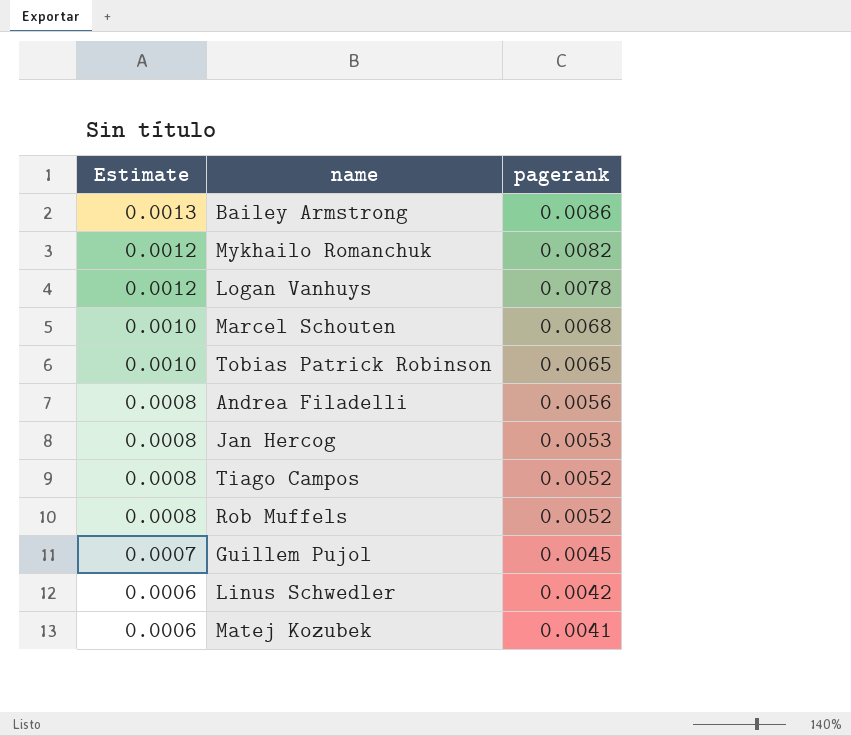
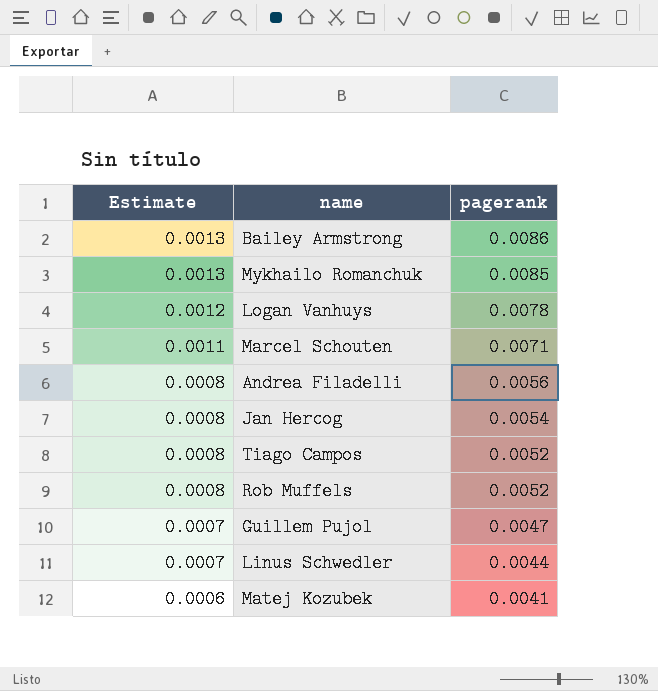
row Tobias Patrick Robinson: 0.0010 | 0.0065 -> none
Mykhailo Romanchuk | Estimate: 0.0012 -> 0.0013
Mykhailo Romanchuk | pagerank: 0.0082 -> 0.0085
Marcel Schouten | Estimate: 0.0010 -> 0.0011
Marcel Schouten | pagerank: 0.0068 -> 0.0071
Jan Hercog | pagerank: 0.0053 -> 0.0054
Guillem Pujol | pagerank: 0.0045 -> 0.0047
Linus Schwedler | Estimate: 0.0006 -> 0.0007
Linus Schwedler | pagerank: 0.0042 -> 0.0044

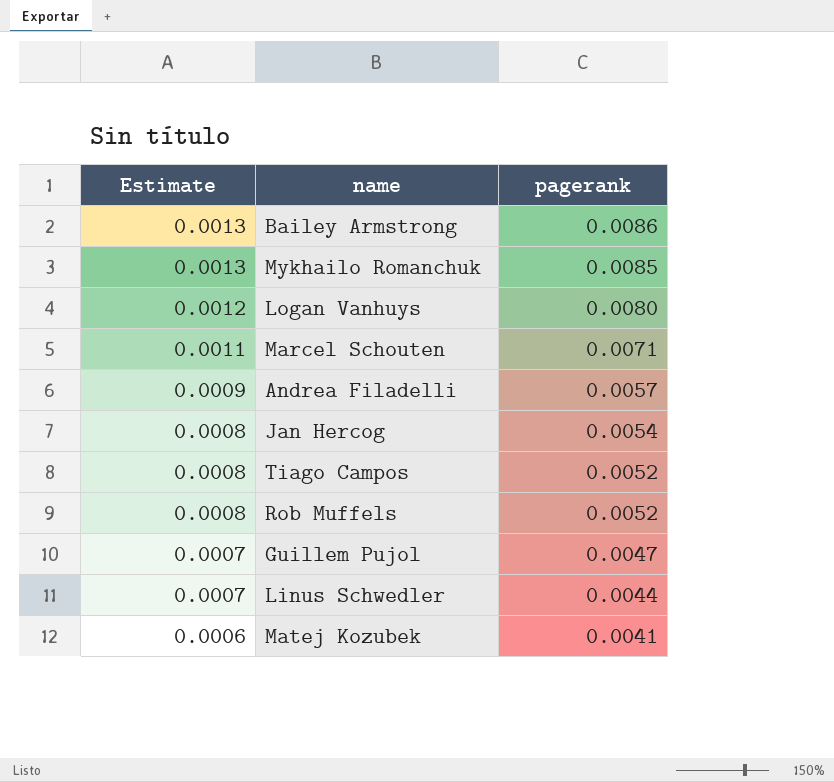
Logan Vanhuys | pagerank: 0.0078 -> 0.0080
Andrea Filadelli | Estimate: 0.0008 -> 0.0009
Andrea Filadelli | pagerank: 0.0056 -> 0.0057

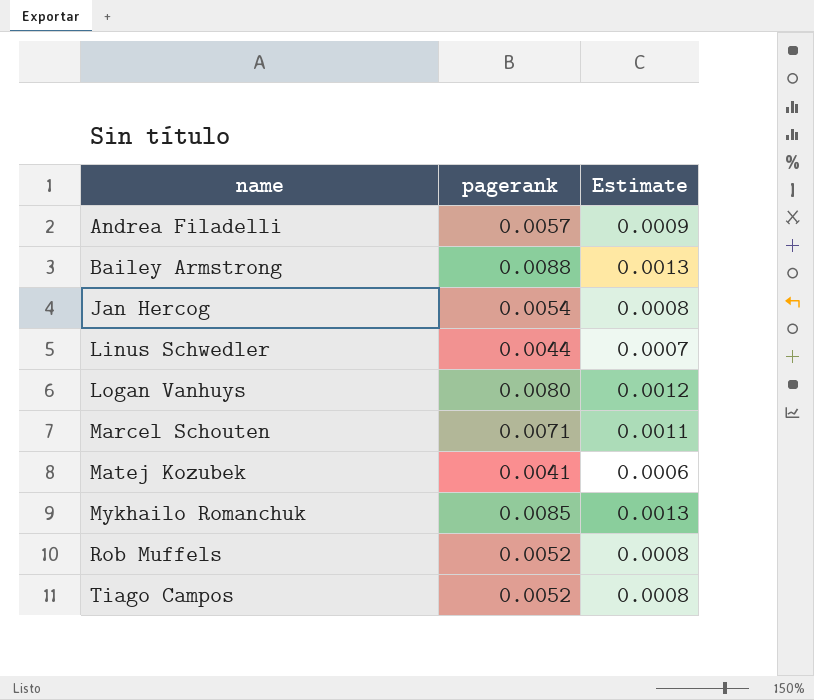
row order: Estimate descending -> name ascending
column Estimate | position: 1 -> 3
row Guillem Pujol: 0.0007 | 0.0047 -> none
Bailey Armstrong | pagerank: 0.0086 -> 0.0088

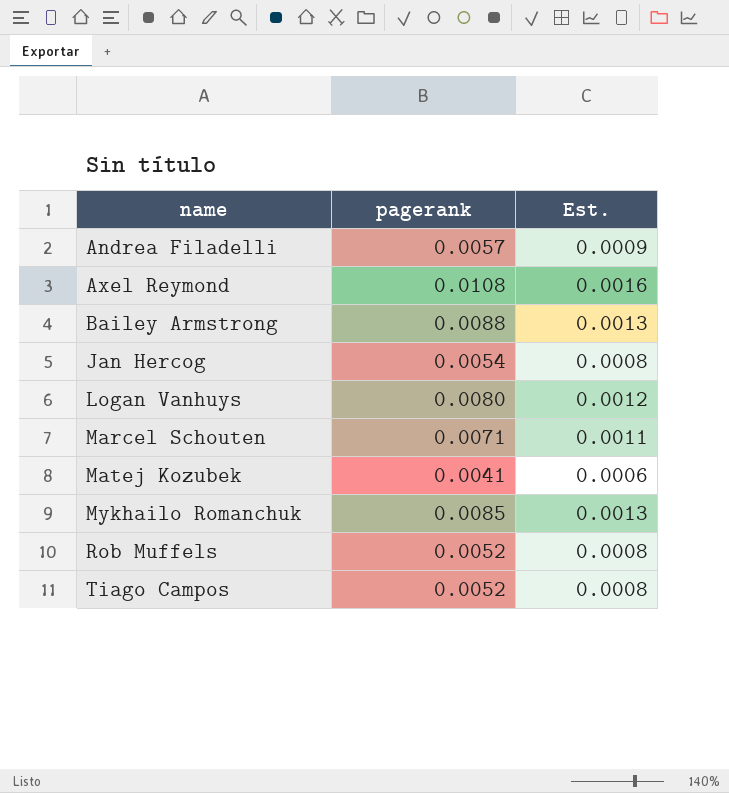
column name: Estimate -> Est.
row Linus Schwedler: 0.0044 | 0.0007 -> none
row Axel Reymond: none -> 0.0108 | 0.0016

